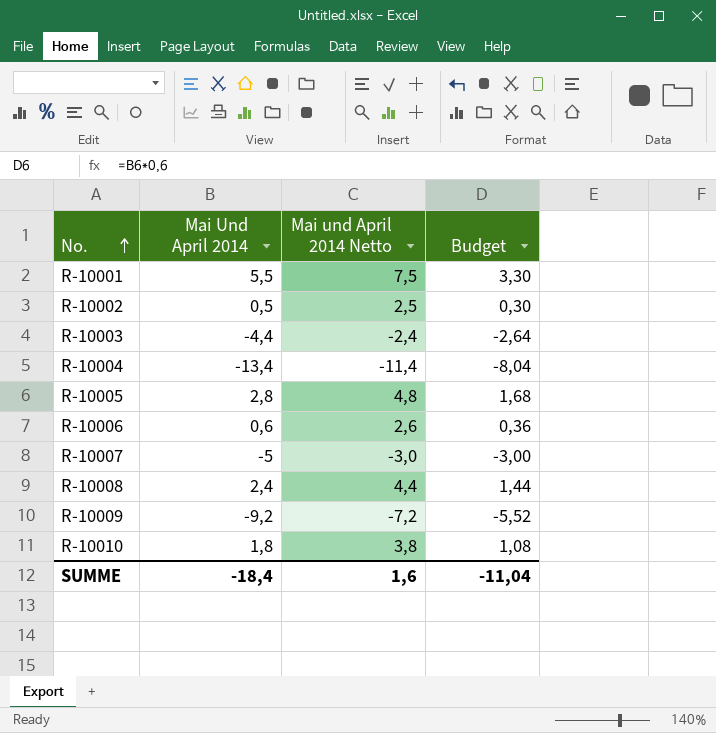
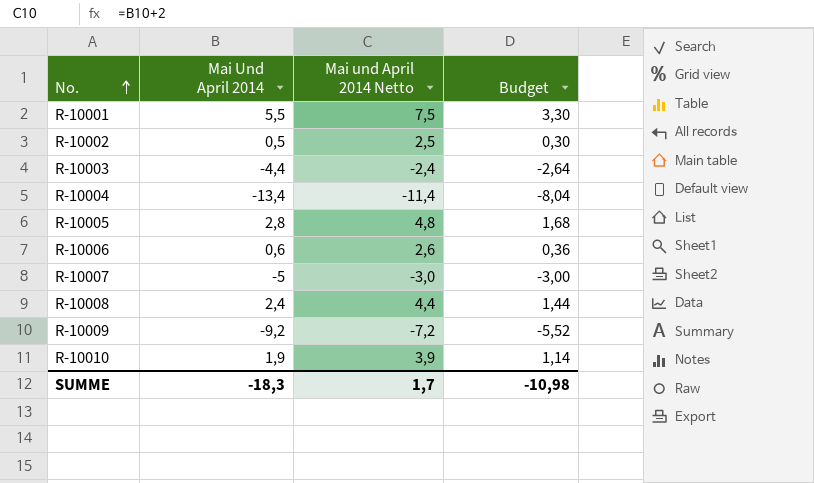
R-10010 | Mai Und April 2014: 1,8 -> 1,9
R-10010 | Mai und April 2014 Netto: 3,8 -> 3,9
R-10010 | Budget: 1,08 -> 1,14
SUMME | Mai Und April 2014: -18,4 -> -18,3
SUMME | Mai und April 2014 Netto: 1,6 -> 1,7
SUMME | Budget: -11,04 -> -10,98

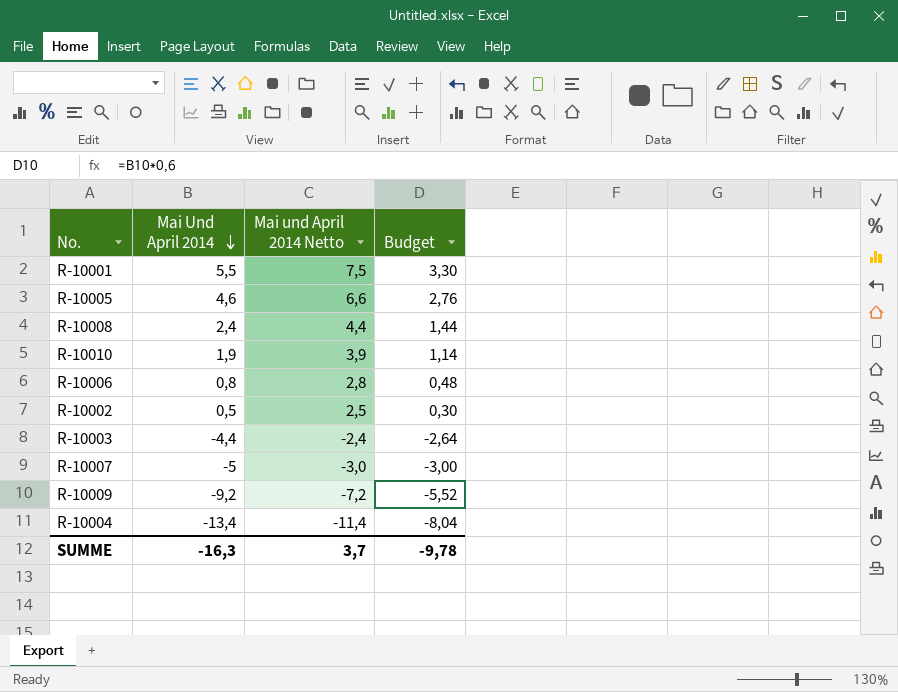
row order: No. ascending -> Mai Und April 2014 descending
R-10005 | Mai Und April 2014: 2,8 -> 4,6
R-10005 | Mai und April 2014 Netto: 4,8 -> 6,6
R-10005 | Budget: 1,68 -> 2,76
R-10006 | Mai Und April 2014: 0,6 -> 0,8
R-10006 | Mai und April 2014 Netto: 2,6 -> 2,8
R-10006 | Budget: 0,36 -> 0,48
SUMME | Mai Und April 2014: -18,3 -> -16,3
SUMME | Mai und April 2014 Netto: 1,7 -> 3,7
SUMME | Budget: -10,98 -> -9,78

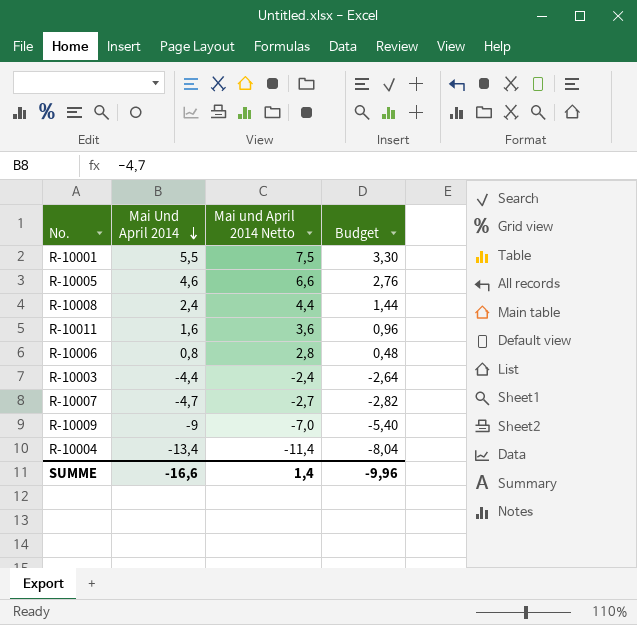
row R-10010: 1,9 | 3,9 | 1,14 -> none
row R-10002: 0,5 | 2,5 | 0,30 -> none
row R-10011: none -> 1,6 | 3,6 | 0,96
R-10007 | Mai Und April 2014: -5 -> -4,7
R-10007 | Mai und April 2014 Netto: -3,0 -> -2,7
R-10007 | Budget: -3,00 -> -2,82
R-10009 | Mai Und April 2014: -9,2 -> -9
R-10009 | Mai und April 2014 Netto: -7,2 -> -7,0
R-10009 | Budget: -5,52 -> -5,40
SUMME | Mai Und April 2014: -16,3 -> -16,6
SUMME | Mai und April 2014 Netto: 3,7 -> 1,4
SUMME | Budget: -9,78 -> -9,96

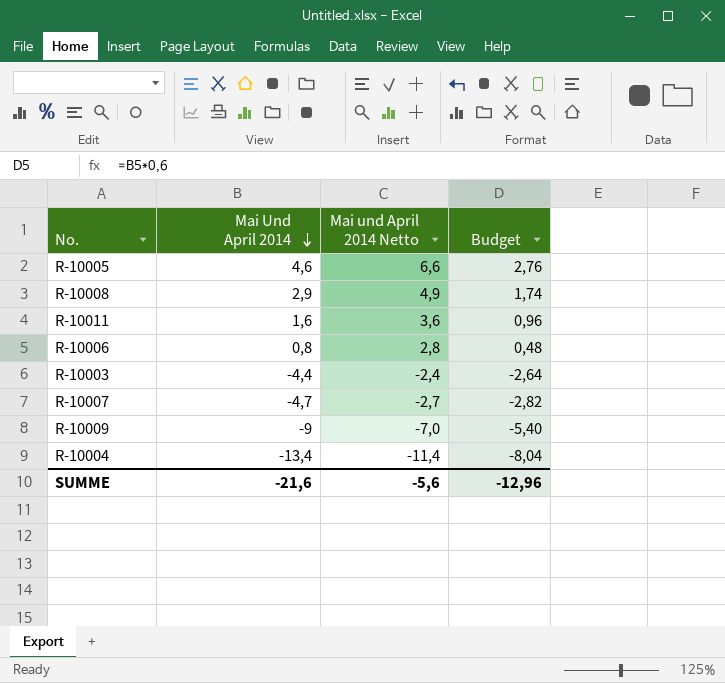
row R-10001: 5,5 | 7,5 | 3,30 -> none
R-10008 | Mai Und April 2014: 2,4 -> 2,9
R-10008 | Mai und April 2014 Netto: 4,4 -> 4,9
R-10008 | Budget: 1,44 -> 1,74
SUMME | Mai Und April 2014: -16,6 -> -21,6
SUMME | Mai und April 2014 Netto: 1,4 -> -5,6
SUMME | Budget: -9,96 -> -12,96

